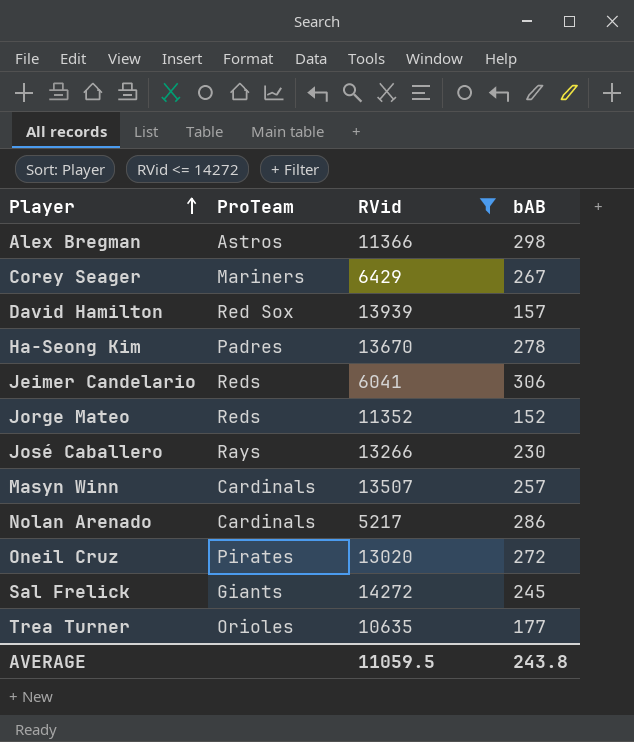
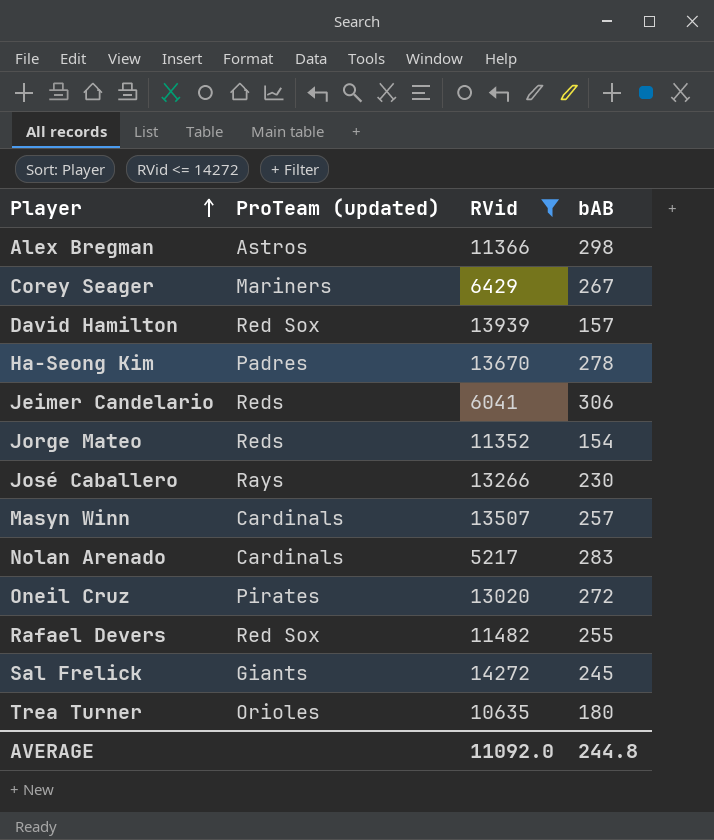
column name: ProTeam -> ProTeam (updated)
Jorge Mateo | bAB: 152 -> 154
Nolan Arenado | bAB: 286 -> 283
row Rafael Devers: none -> Red Sox | 11482 | 255
Trea Turner | bAB: 177 -> 180
AVERAGE | RVid: 11059.5 -> 11092.0
AVERAGE | bAB: 243.8 -> 244.8

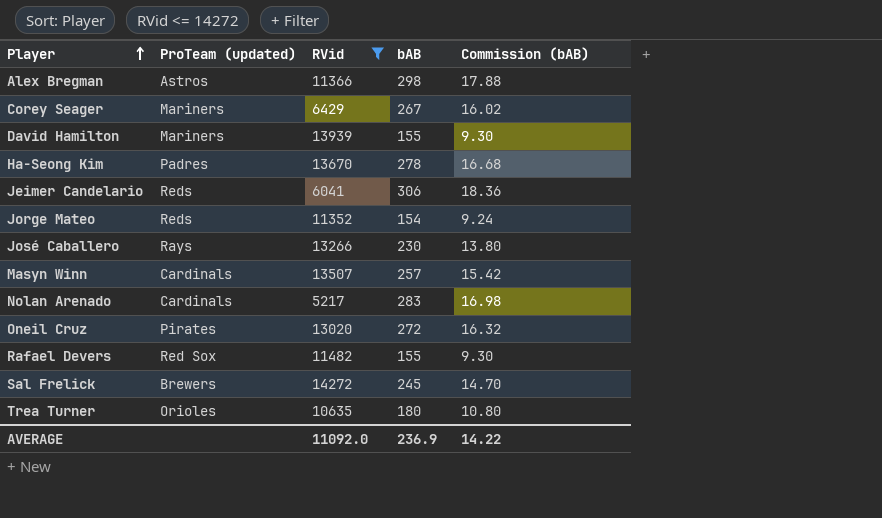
column Commission (bAB) | formula: none -> [bAB] * 0.06
David Hamilton | ProTeam (updated): Red Sox -> Mariners
David Hamilton | bAB: 157 -> 155
Rafael Devers | bAB: 255 -> 155
Sal Frelick | ProTeam (updated): Giants -> Brewers
AVERAGE | bAB: 244.8 -> 236.9

